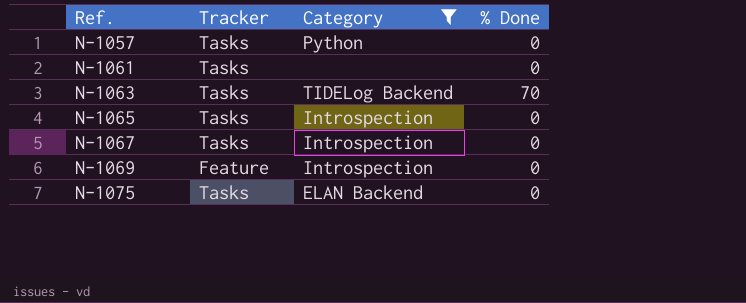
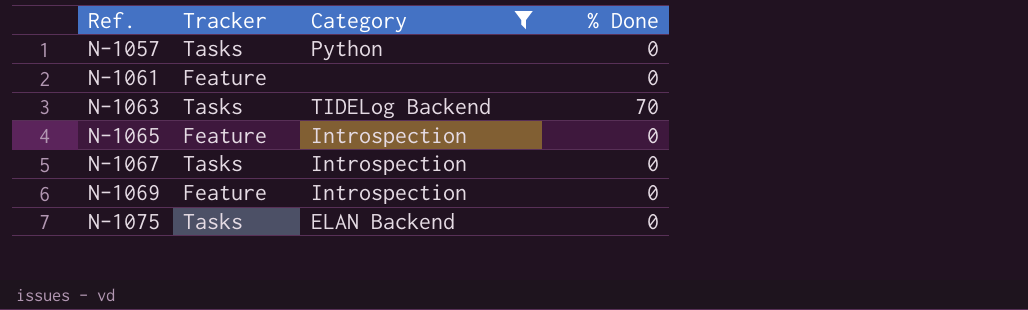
N-1061 | Tracker: Tasks -> Feature
N-1065 | Tracker: Tasks -> Feature

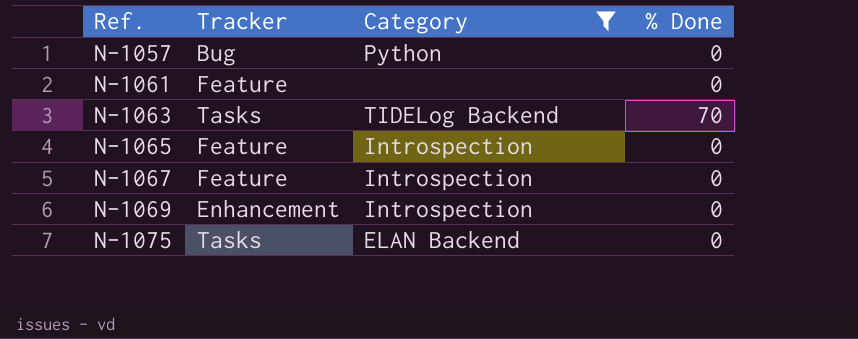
N-1057 | Tracker: Tasks -> Bug
N-1067 | Tracker: Tasks -> Feature
N-1069 | Tracker: Feature -> Enhancement

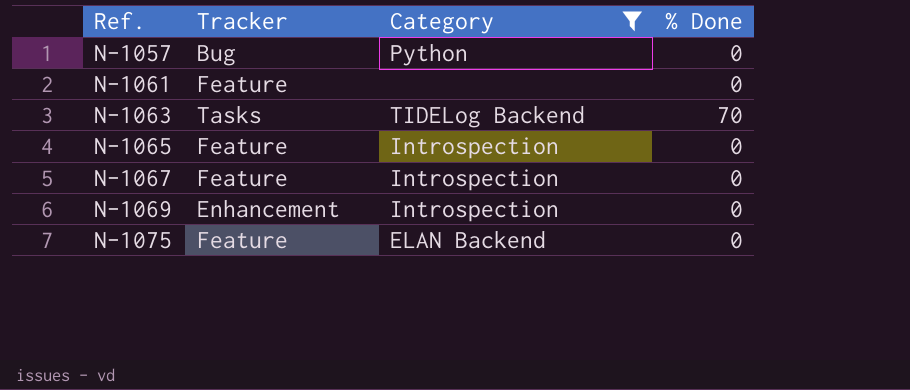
N-1075 | Tracker: Tasks -> Feature

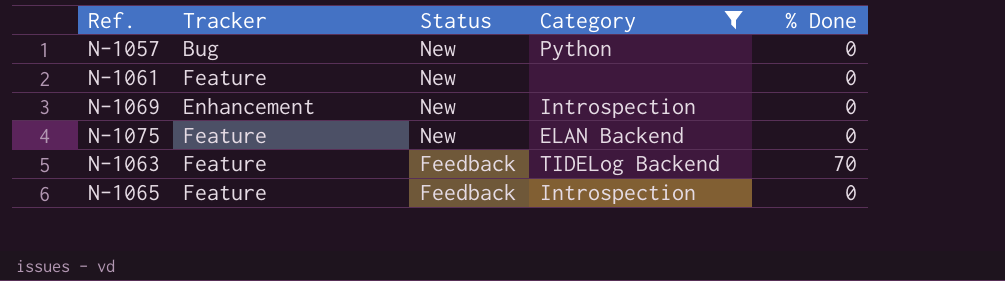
row order: Ref. ascending -> Status descending
column Status | position: none -> 3
row N-1067: Feature | Introspection | 0 -> none
N-1063 | Tracker: Tasks -> Feature

